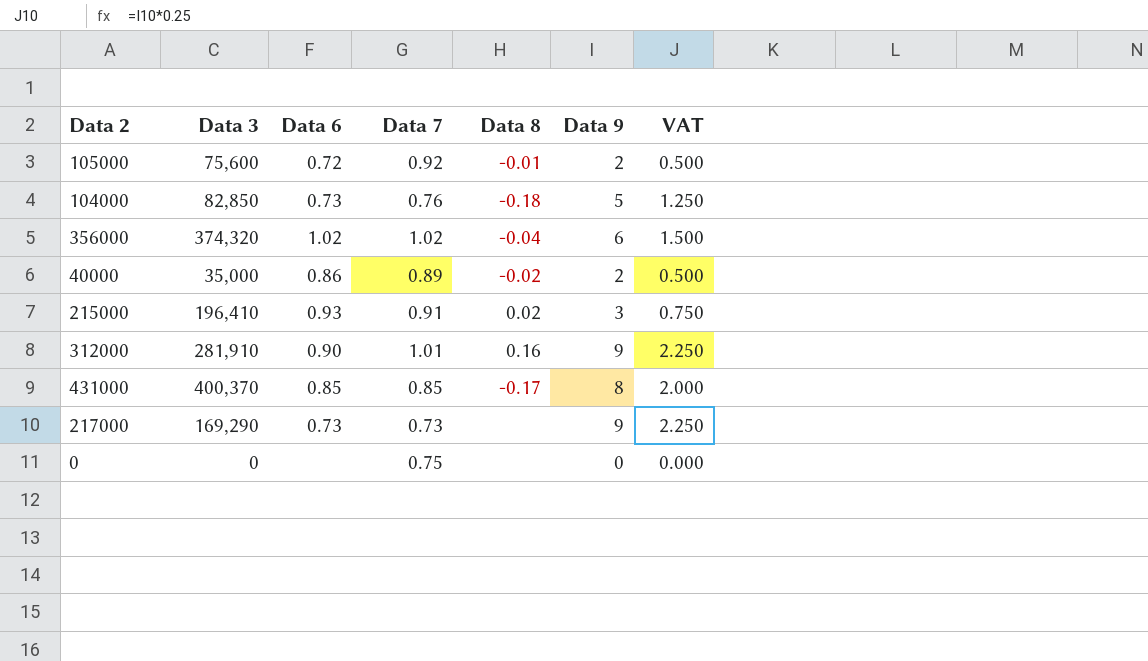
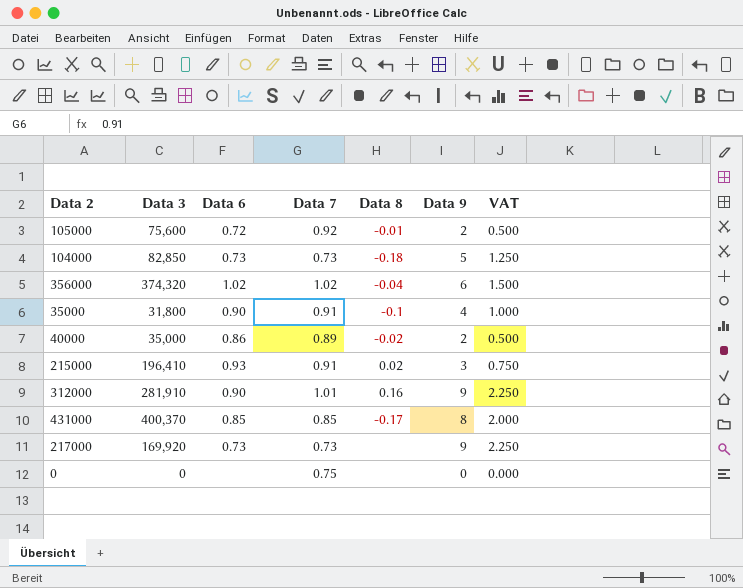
104000 | Data 7: 0.76 -> 0.73
row 35000: none -> 31,800 | 0.90 | 0.91 | -0.1 | 4 | 1.000
217000 | Data 3: 169,290 -> 169,920

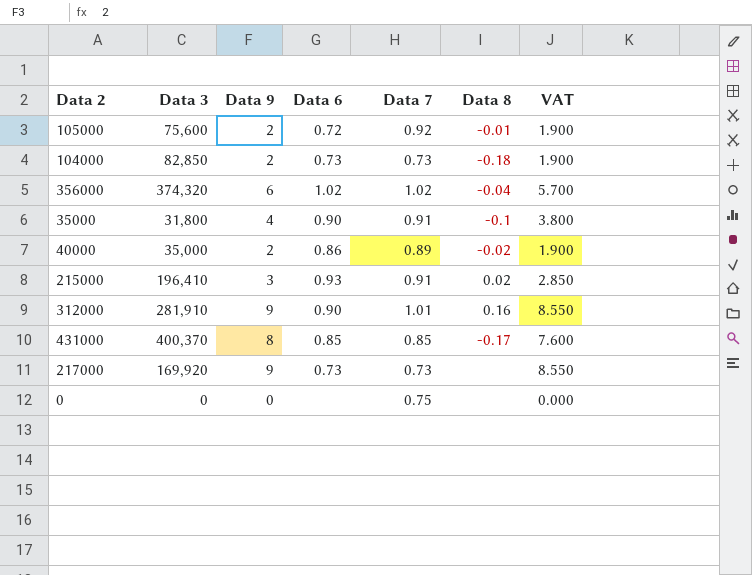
column Data 9 | position: 6 -> 3
column VAT | formula: [Data 9] * 0.25 -> [Data 9] * 0.95
104000 | Data 9: 5 -> 2

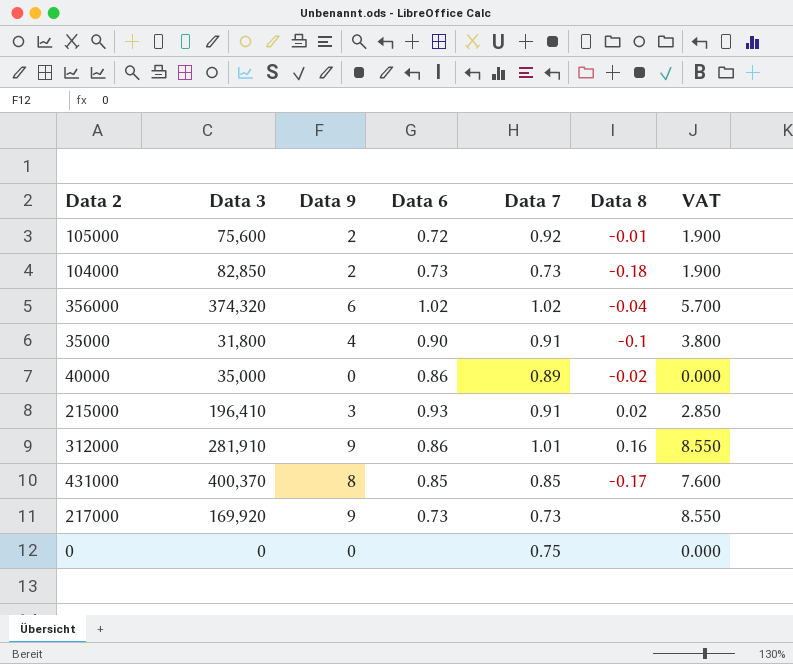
40000 | Data 9: 2 -> 0
40000 | VAT: 1.900 -> 0.000
312000 | Data 6: 0.90 -> 0.86

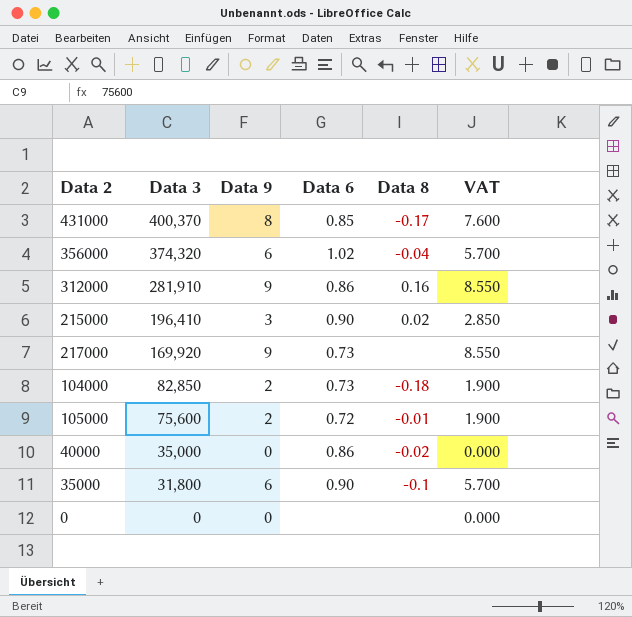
row order: none -> Data 3 descending
column Data 7 | position: 5 -> none
215000 | Data 6: 0.93 -> 0.90
35000 | Data 9: 4 -> 6
35000 | VAT: 3.800 -> 5.700

